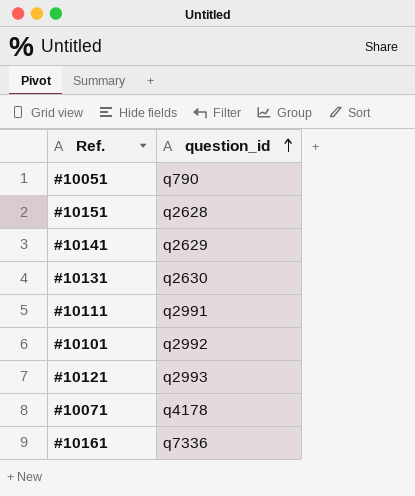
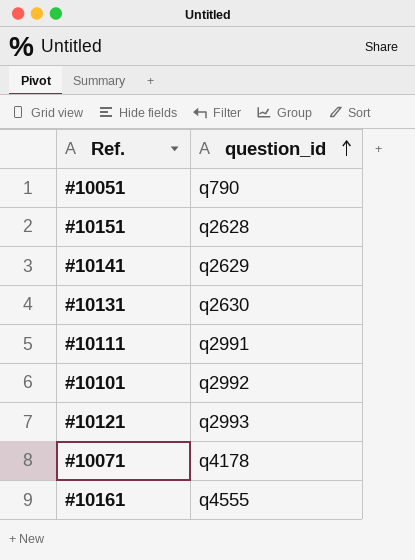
#10161 | question_id: q7336 -> q4555

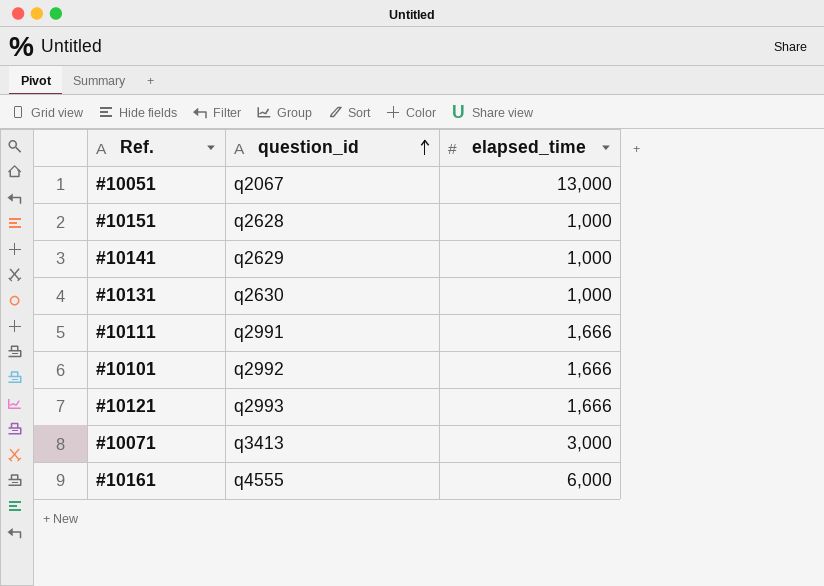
column elapsed_time | position: none -> 3
#10051 | question_id: q790 -> q2067
#10071 | question_id: q4178 -> q3413

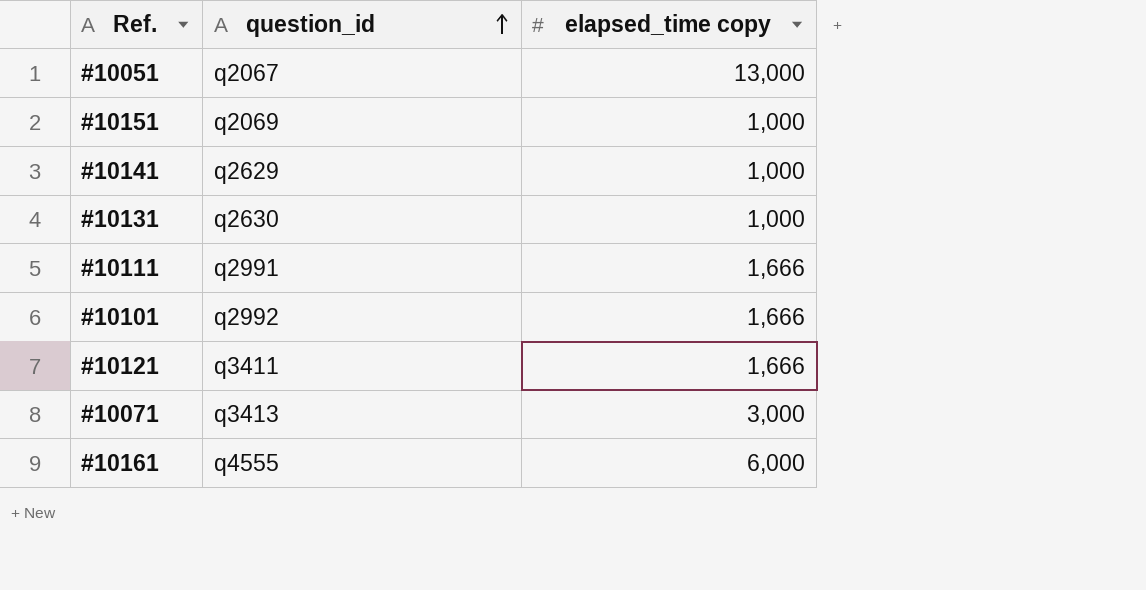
column name: elapsed_time -> elapsed_time copy
#10151 | question_id: q2628 -> q2069
#10121 | question_id: q2993 -> q3411

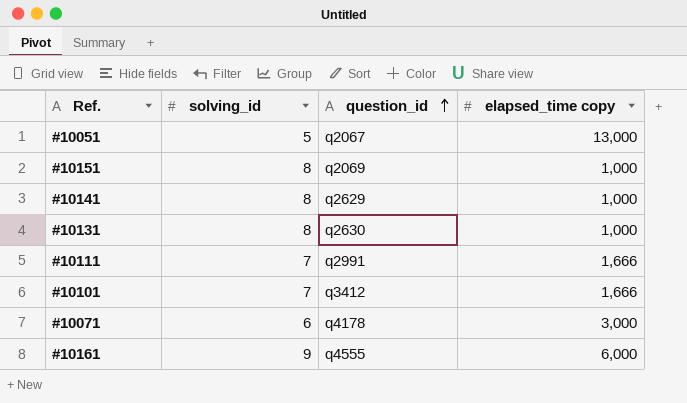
column solving_id | position: none -> 2
row #10121: q3411 | 1,666 -> none
#10101 | question_id: q2992 -> q3412
#10071 | question_id: q3413 -> q4178

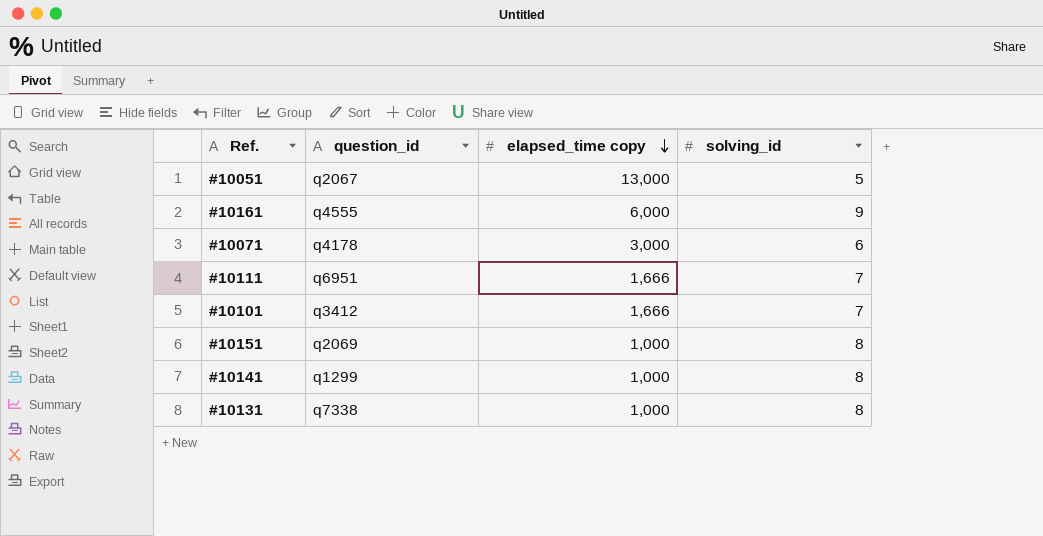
row order: question_id ascending -> elapsed_time copy descending
column solving_id | position: 2 -> 4
#10111 | question_id: q2991 -> q6951
#10141 | question_id: q2629 -> q1299
#10131 | question_id: q2630 -> q7338

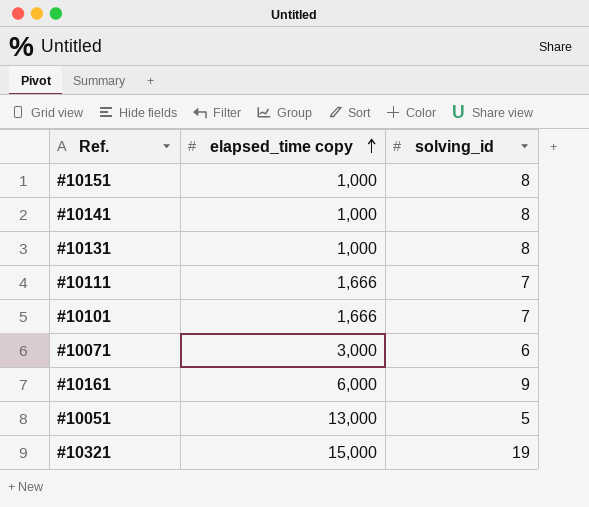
row order: elapsed_time copy descending -> elapsed_time copy ascending
column question_id | position: 2 -> none
row #10321: none -> 15,000 | 19

